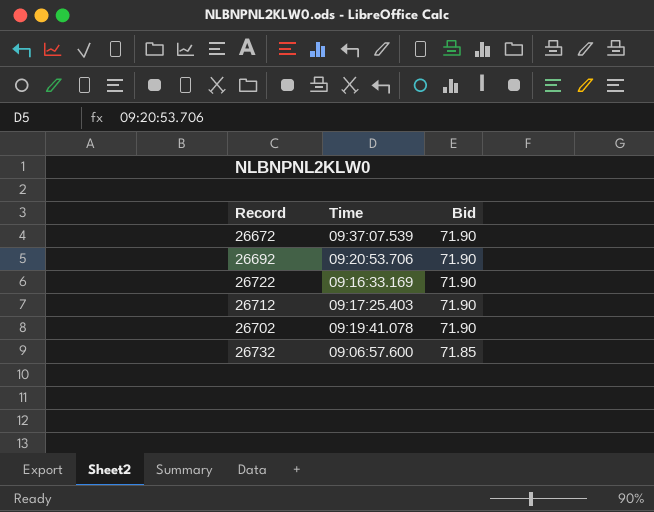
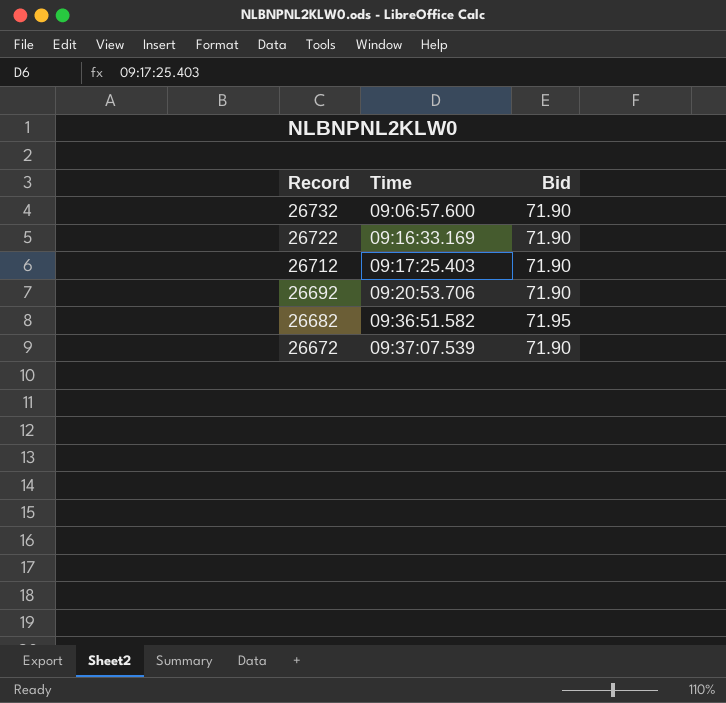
row order: Bid descending -> Record descending
row 26702: 09:19:41.078 | 71.90 -> none
26732 | Bid: 71.85 -> 71.90
row 26682: none -> 09:36:51.582 | 71.95

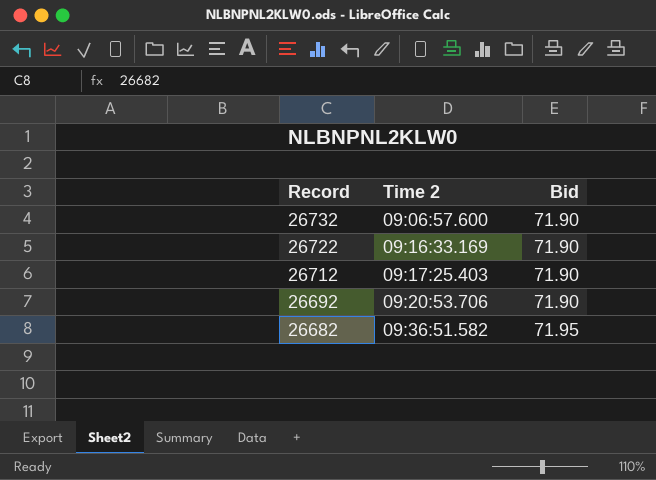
column name: Time -> Time 2
row 26672: 09:37:07.539 | 71.90 -> none

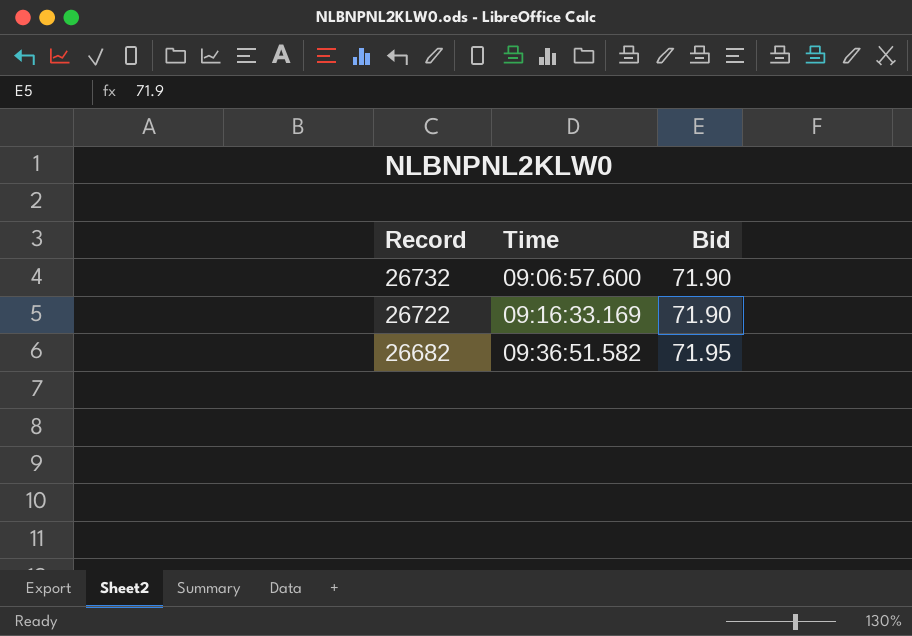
column name: Time 2 -> Time
row 26712: 09:17:25.403 | 71.90 -> none
row 26692: 09:20:53.706 | 71.90 -> none

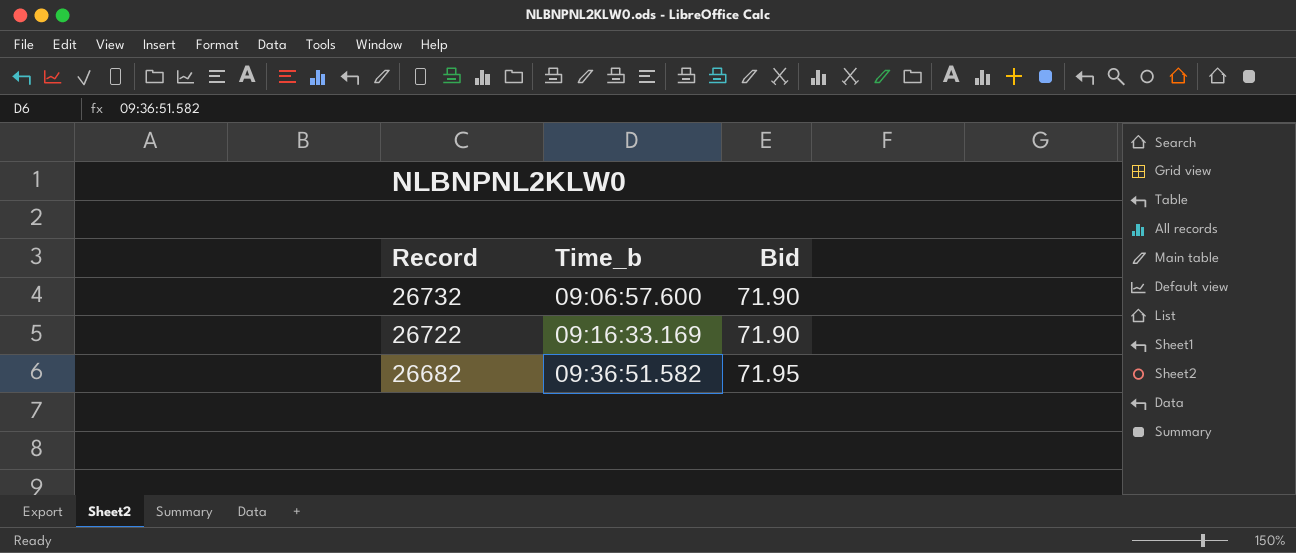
column name: Time -> Time_b

